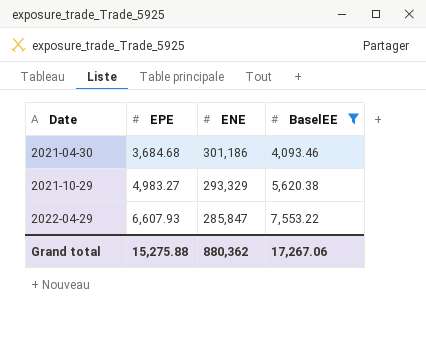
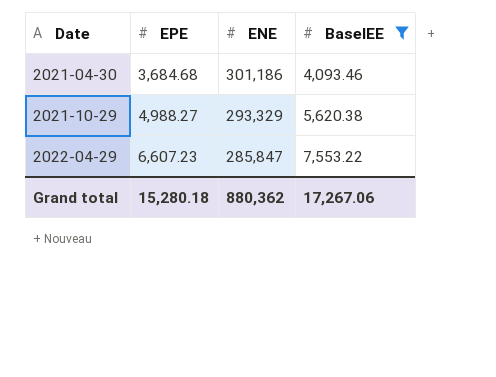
2021-10-29 | EPE: 4,983.27 -> 4,988.27
2022-04-29 | EPE: 6,607.93 -> 6,607.23
Grand total | EPE: 15,275.88 -> 15,280.18

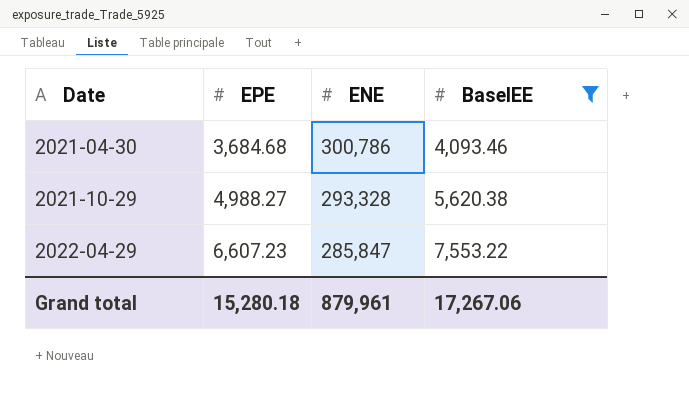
2021-04-30 | ENE: 301,186 -> 300,786
2021-10-29 | ENE: 293,329 -> 293,328
Grand total | ENE: 880,362 -> 879,961

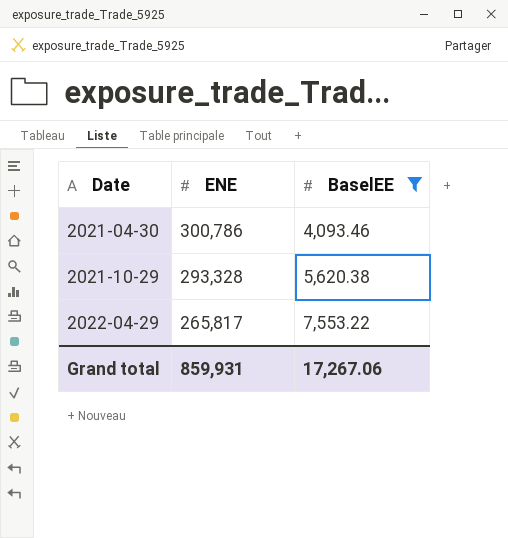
column EPE | position: 2 -> none
2022-04-29 | ENE: 285,847 -> 265,817
Grand total | ENE: 879,961 -> 859,931

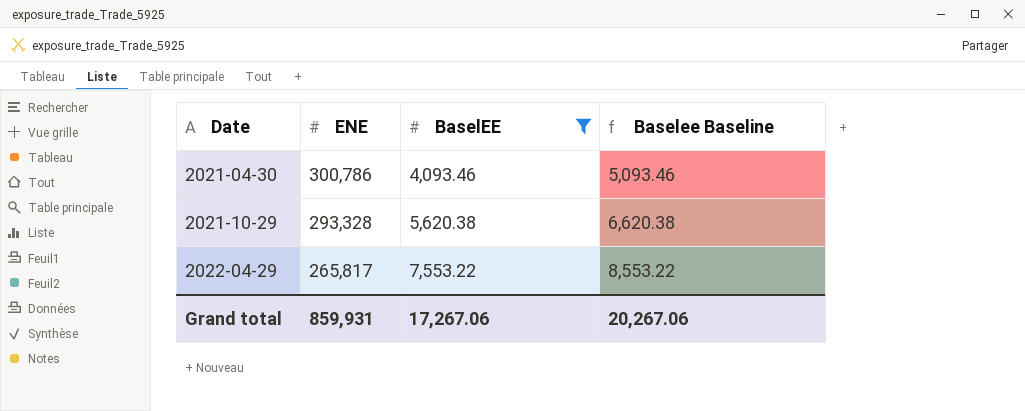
column Baselee Baseline | formula: none -> [BaselEE] + 1000

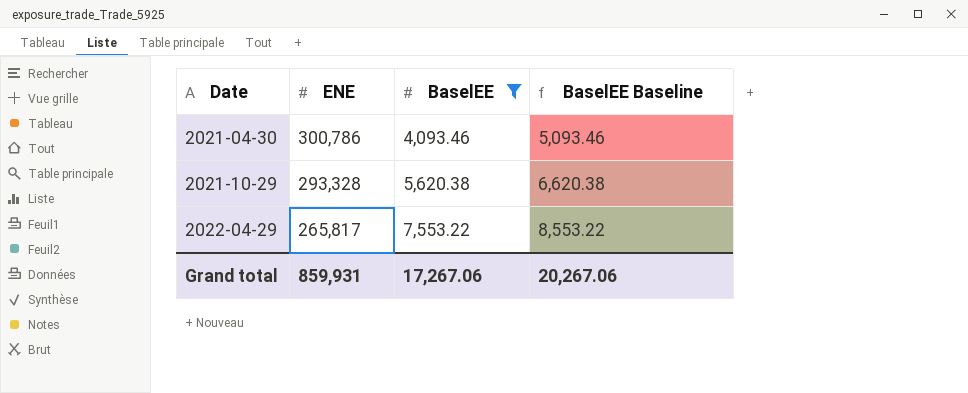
column name: Baselee Baseline -> BaselEE Baseline

